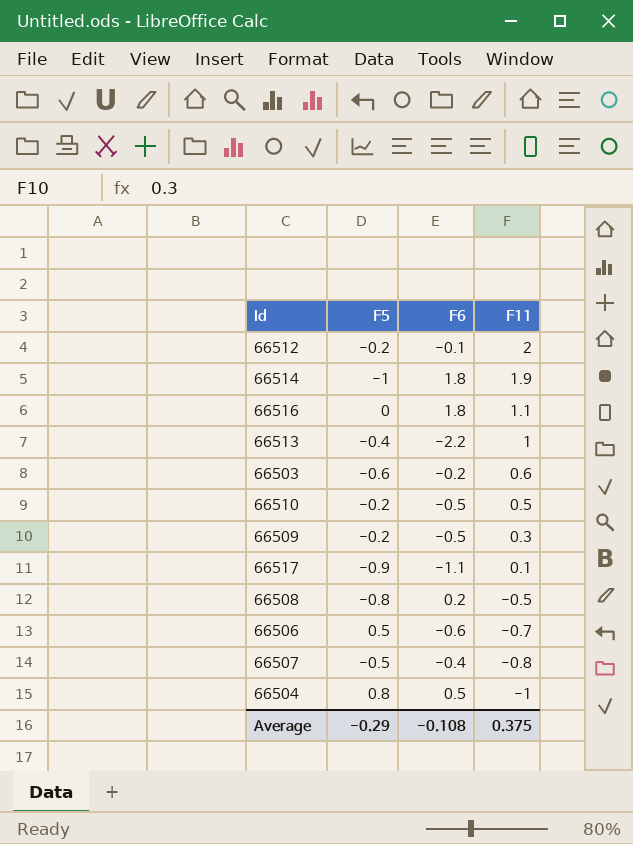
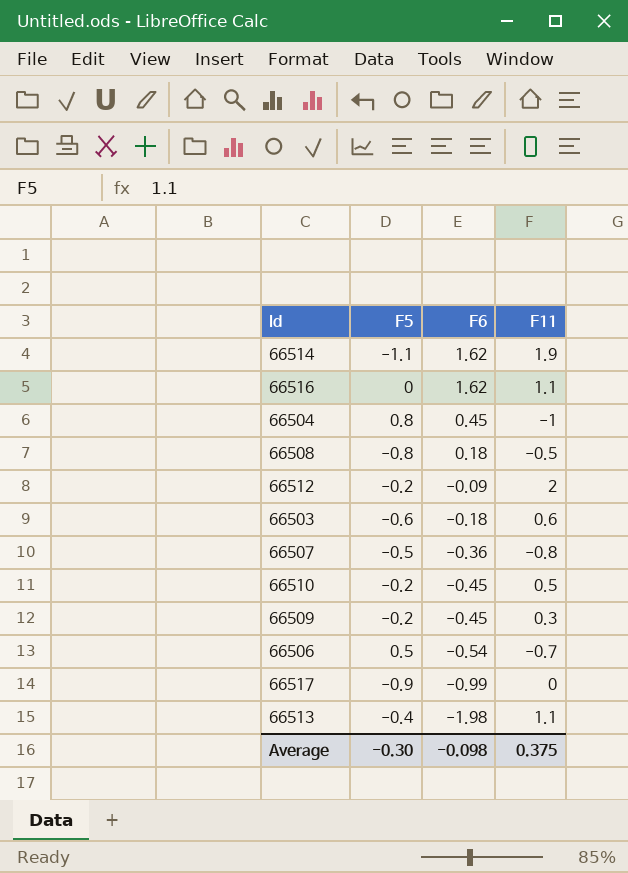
row order: F11 descending -> F6 descending
66514 | F5: -1 -> -1.1
66514 | F6: 1.8 -> 1.62
66516 | F6: 1.8 -> 1.62
66504 | F6: 0.5 -> 0.45
66508 | F6: 0.2 -> 0.18
66512 | F6: -0.1 -> -0.09
66503 | F6: -0.2 -> -0.18
66507 | F6: -0.4 -> -0.36
66510 | F6: -0.5 -> -0.45
66509 | F6: -0.5 -> -0.45
66506 | F6: -0.6 -> -0.54
66517 | F6: -1.1 -> -0.99
66517 | F11: 0.1 -> 0
66513 | F6: -2.2 -> -1.98
66513 | F11: 1 -> 1.1
Average | F5: -0.29 -> -0.30
Average | F6: -0.108 -> -0.098

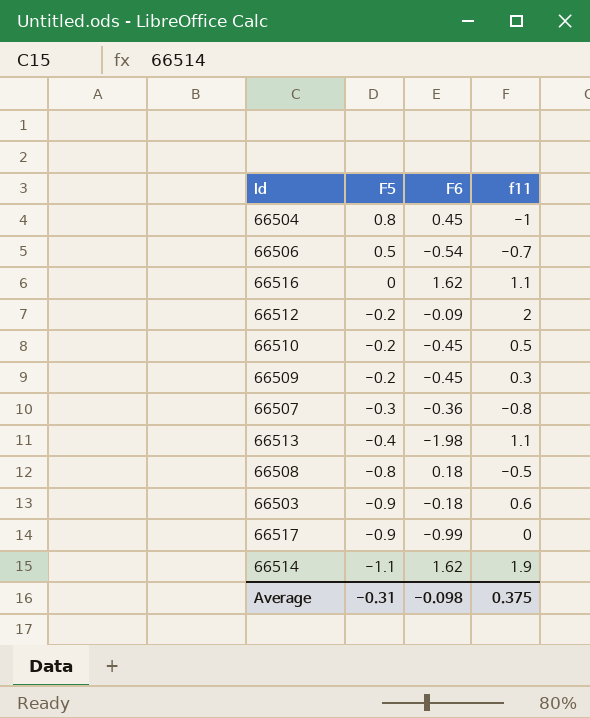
row order: F6 descending -> F5 descending
column name: F11 -> f11
66507 | F5: -0.5 -> -0.3
66503 | F5: -0.6 -> -0.9
Average | F5: -0.30 -> -0.31

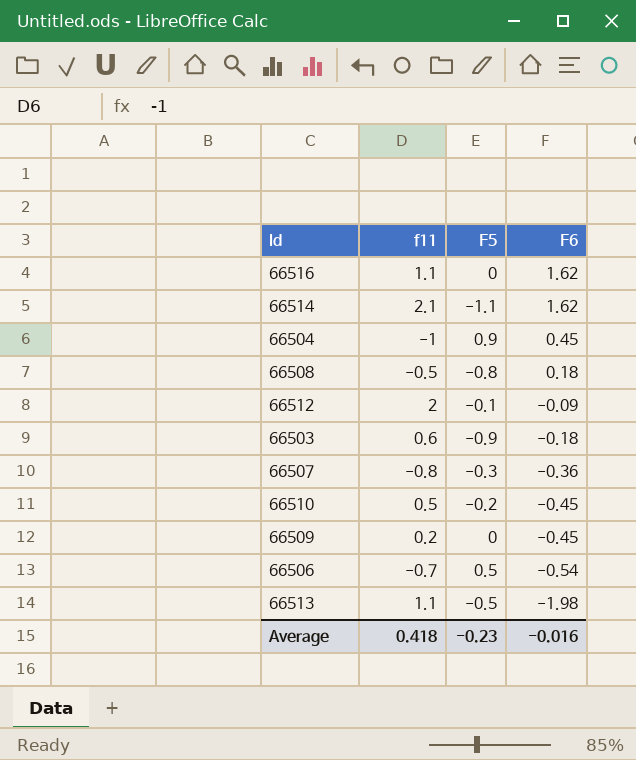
row order: F5 descending -> F6 descending
column f11 | position: 4 -> 2
row 66517: -0.9 | -0.99 | 0 -> none
66514 | f11: 1.9 -> 2.1
66504 | F5: 0.8 -> 0.9
66512 | F5: -0.2 -> -0.1
66509 | f11: 0.3 -> 0.2
66509 | F5: -0.2 -> 0
66513 | F5: -0.4 -> -0.5
Average | f11: 0.375 -> 0.418
Average | F5: -0.31 -> -0.23
Average | F6: -0.098 -> -0.016

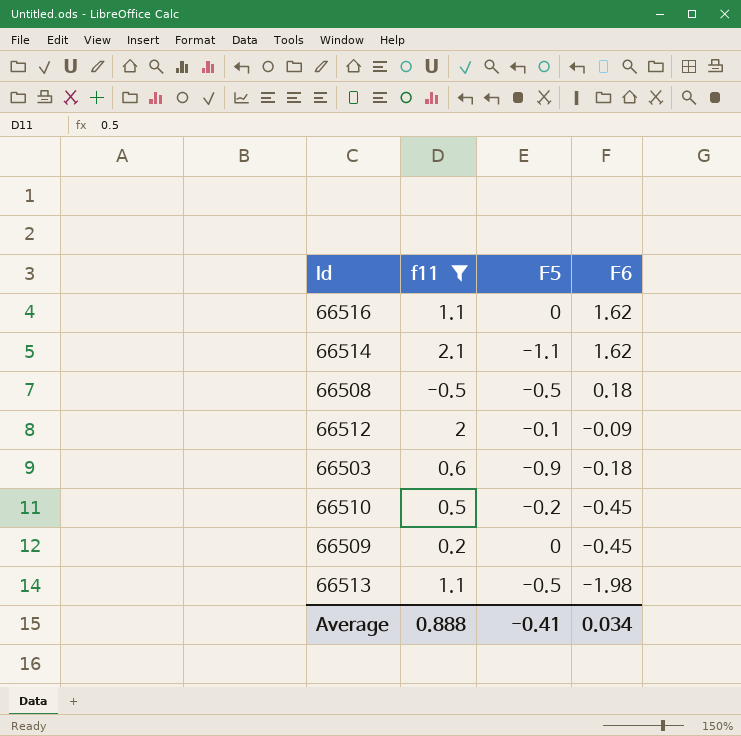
filter: none -> f11 >= -0.5
66508 | F5: -0.8 -> -0.5
Average | f11: 0.418 -> 0.888
Average | F5: -0.23 -> -0.41
Average | F6: -0.016 -> 0.034

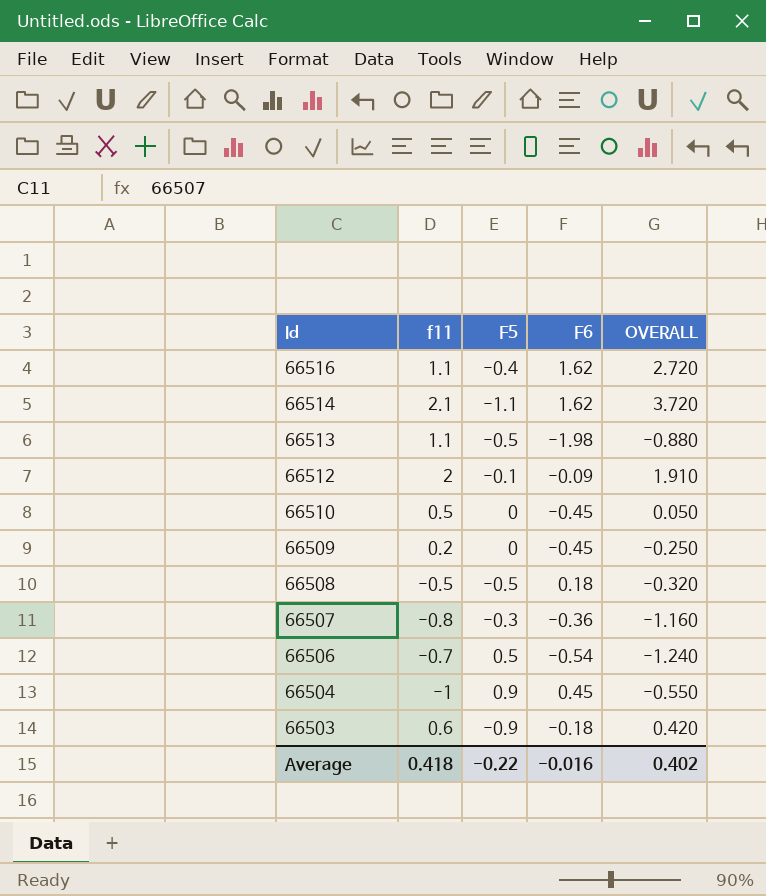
filter: f11 >= -0.5 -> none
row order: F6 descending -> Id descending
column OVERALL | formula: none -> [f11] + [F6]
66516 | F5: 0 -> -0.4
66510 | F5: -0.2 -> 0
Average | f11: 0.888 -> 0.418
Average | F5: -0.41 -> -0.22
Average | F6: 0.034 -> -0.016

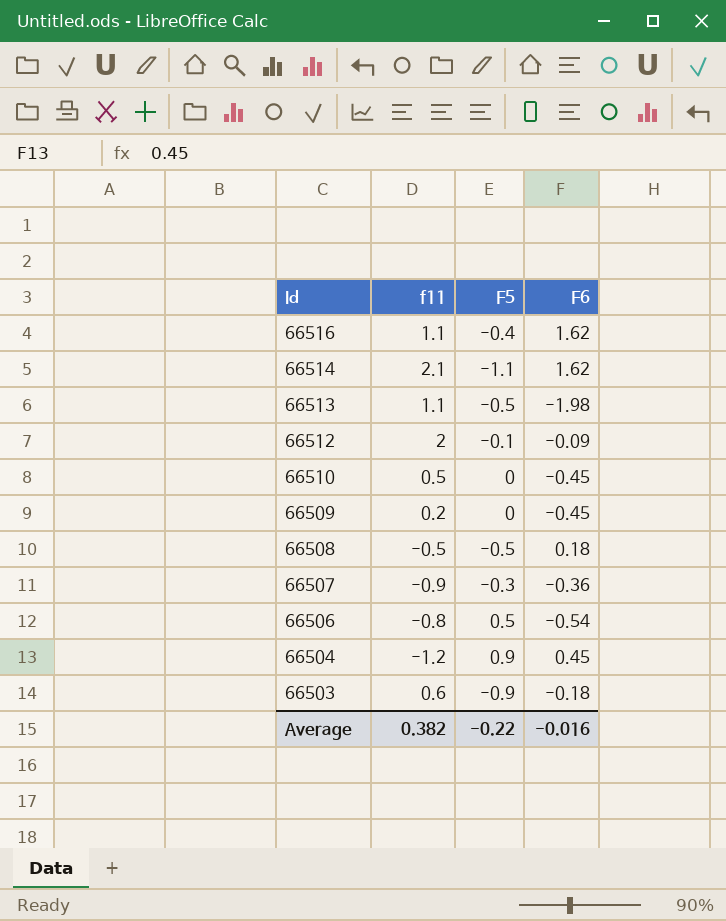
column OVERALL | formula: [f11] + [F6] -> none
66507 | f11: -0.8 -> -0.9
66506 | f11: -0.7 -> -0.8
66504 | f11: -1 -> -1.2
Average | f11: 0.418 -> 0.382

